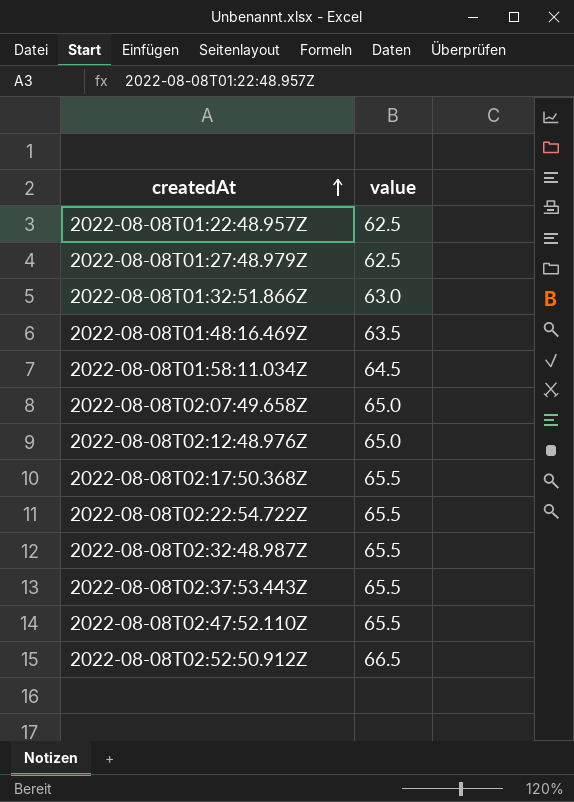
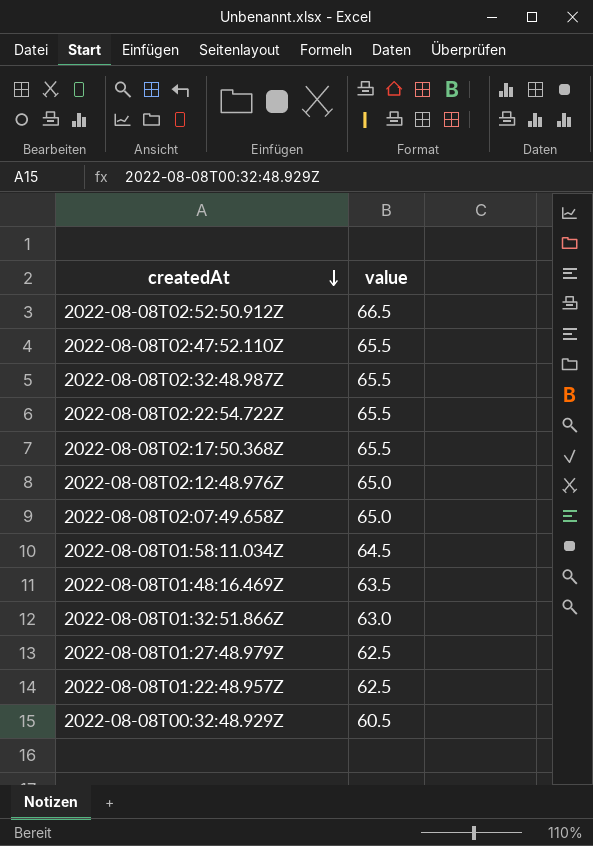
row order: createdAt ascending -> createdAt descending
row 2022-08-08T02:37:53.443Z: 65.5 -> none
row 2022-08-08T00:32:48.929Z: none -> 60.5

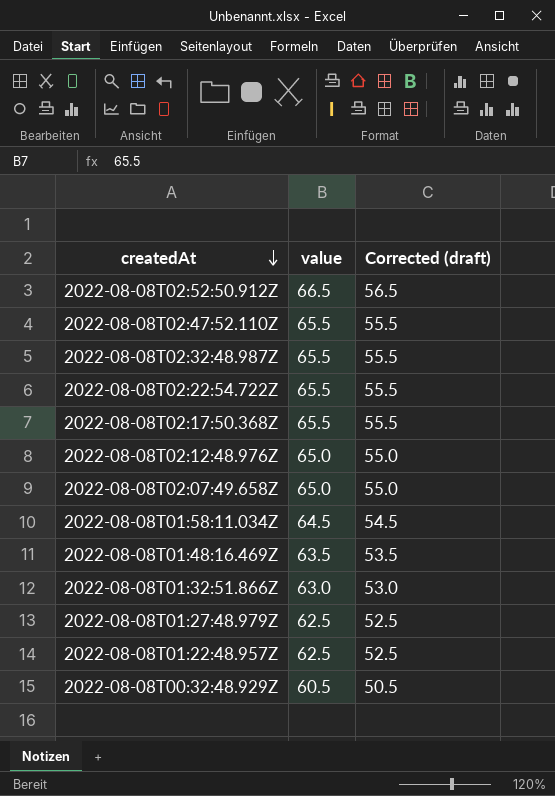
column Corrected (draft) | formula: none -> [value] - 10

